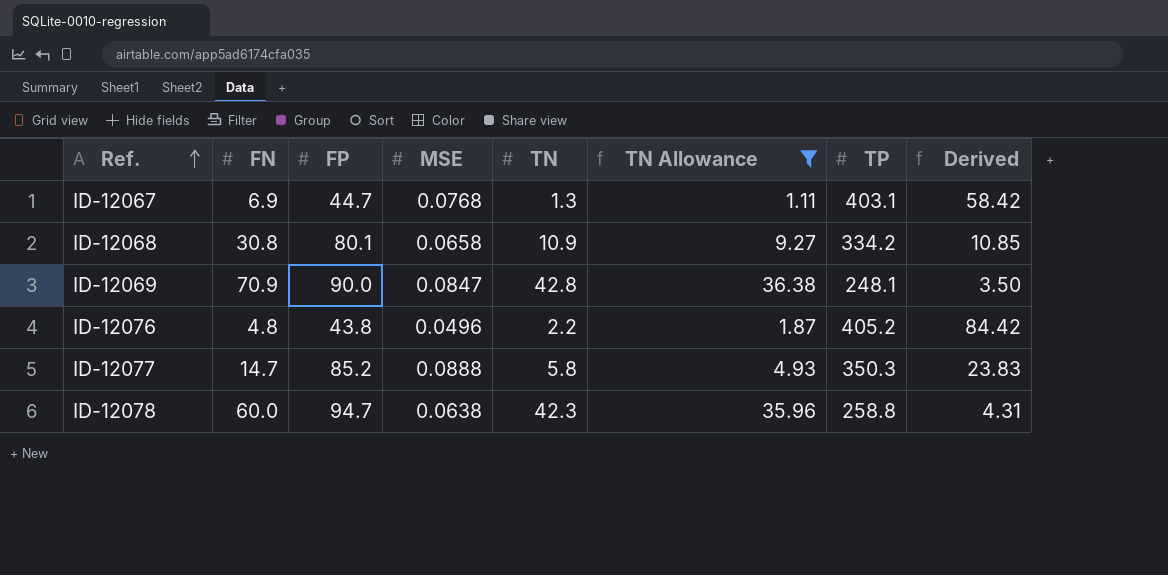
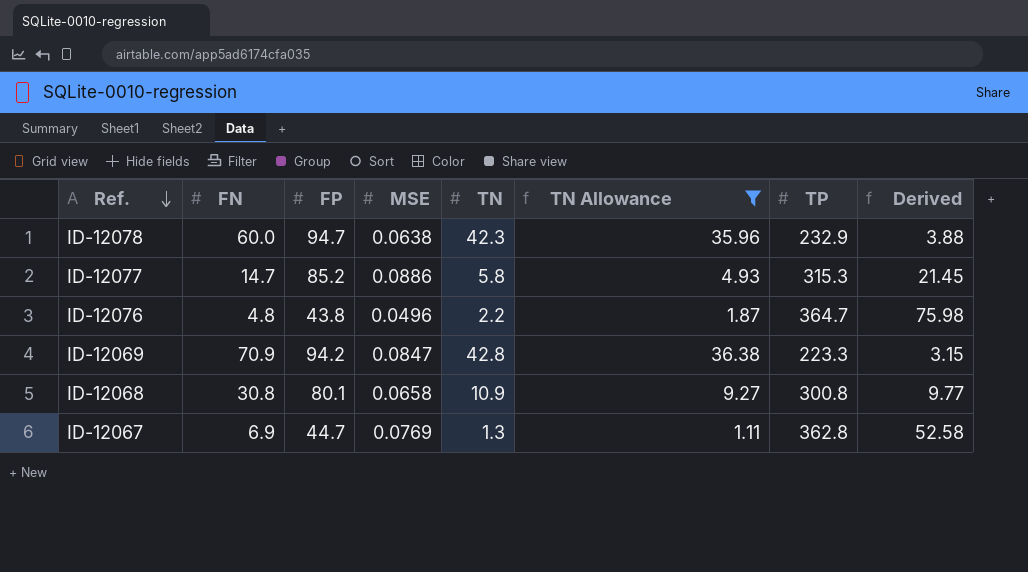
row order: Ref. ascending -> Ref. descending
ID-12078 | TP: 258.8 -> 232.9
ID-12078 | Derived: 4.31 -> 3.88
ID-12077 | MSE: 0.0888 -> 0.0886
ID-12077 | TP: 350.3 -> 315.3
ID-12077 | Derived: 23.83 -> 21.45
ID-12076 | TP: 405.2 -> 364.7
ID-12076 | Derived: 84.42 -> 75.98
ID-12069 | FP: 90.0 -> 94.2
ID-12069 | TP: 248.1 -> 223.3
ID-12069 | Derived: 3.50 -> 3.15
ID-12068 | TP: 334.2 -> 300.8
ID-12068 | Derived: 10.85 -> 9.77
ID-12067 | MSE: 0.0768 -> 0.0769
ID-12067 | TP: 403.1 -> 362.8
ID-12067 | Derived: 58.42 -> 52.58

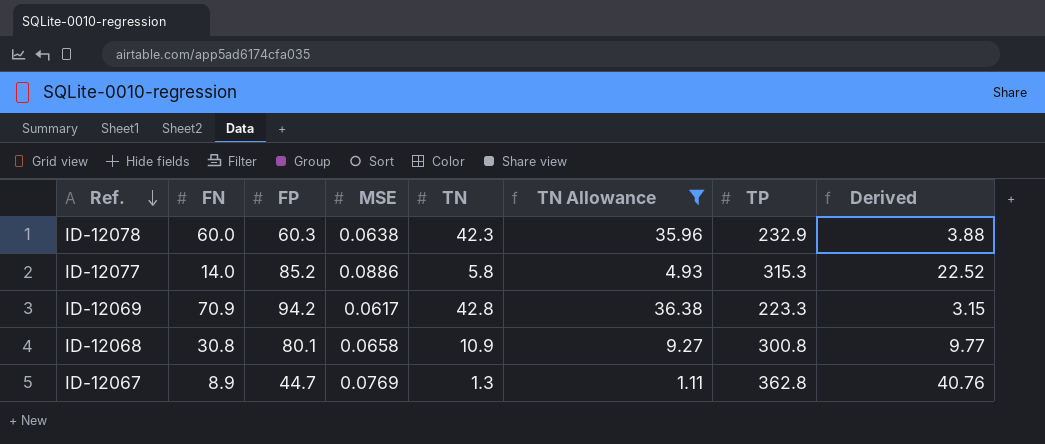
row ID-12076: 4.8 | 43.8 | 0.0496 | 2.2 | 1.87 | 364.7 | 75.98 -> none
ID-12078 | FP: 94.7 -> 60.3
ID-12077 | FN: 14.7 -> 14.0
ID-12077 | Derived: 21.45 -> 22.52
ID-12069 | MSE: 0.0847 -> 0.0617
ID-12067 | FN: 6.9 -> 8.9
ID-12067 | Derived: 52.58 -> 40.76

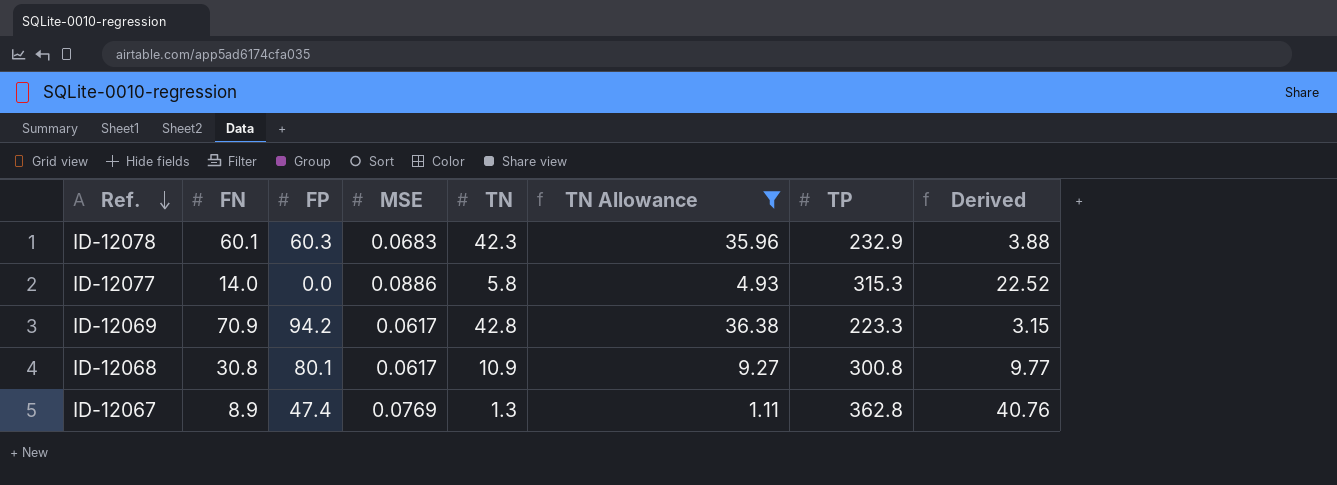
ID-12078 | FN: 60.0 -> 60.1
ID-12078 | MSE: 0.0638 -> 0.0683
ID-12077 | FP: 85.2 -> 0.0
ID-12068 | MSE: 0.0658 -> 0.0617
ID-12067 | FP: 44.7 -> 47.4

